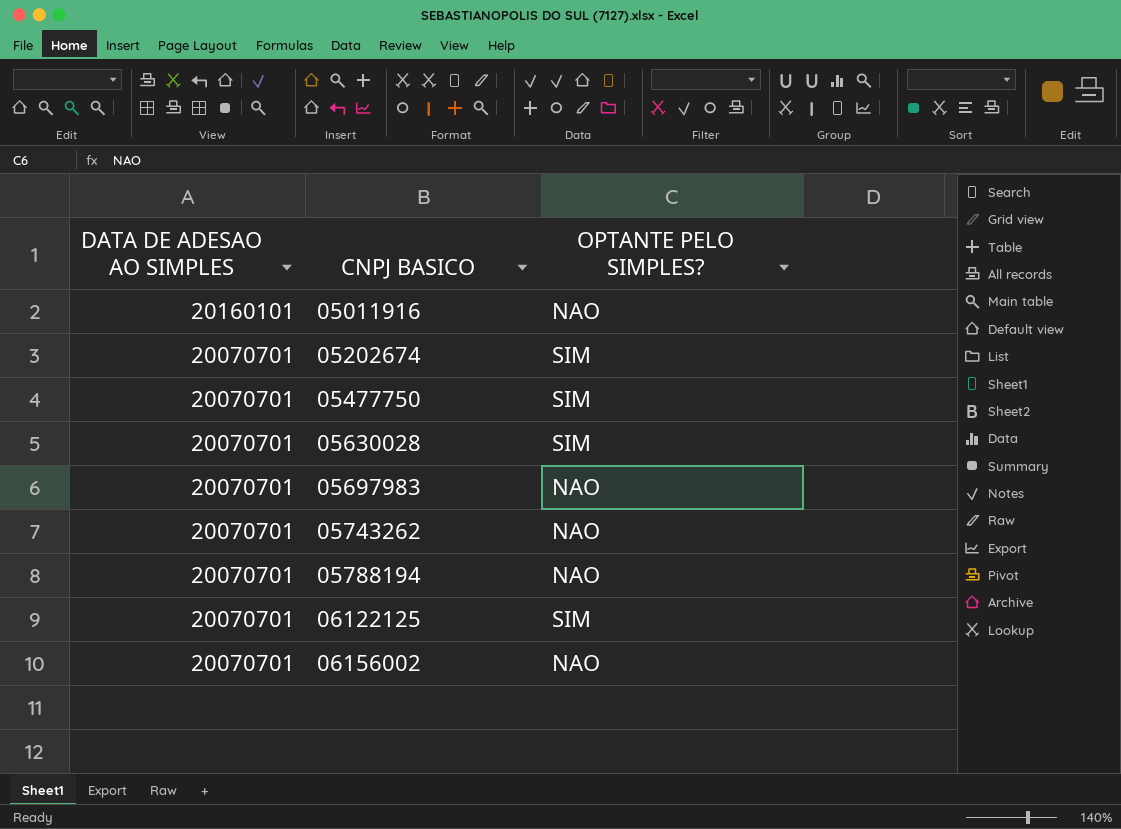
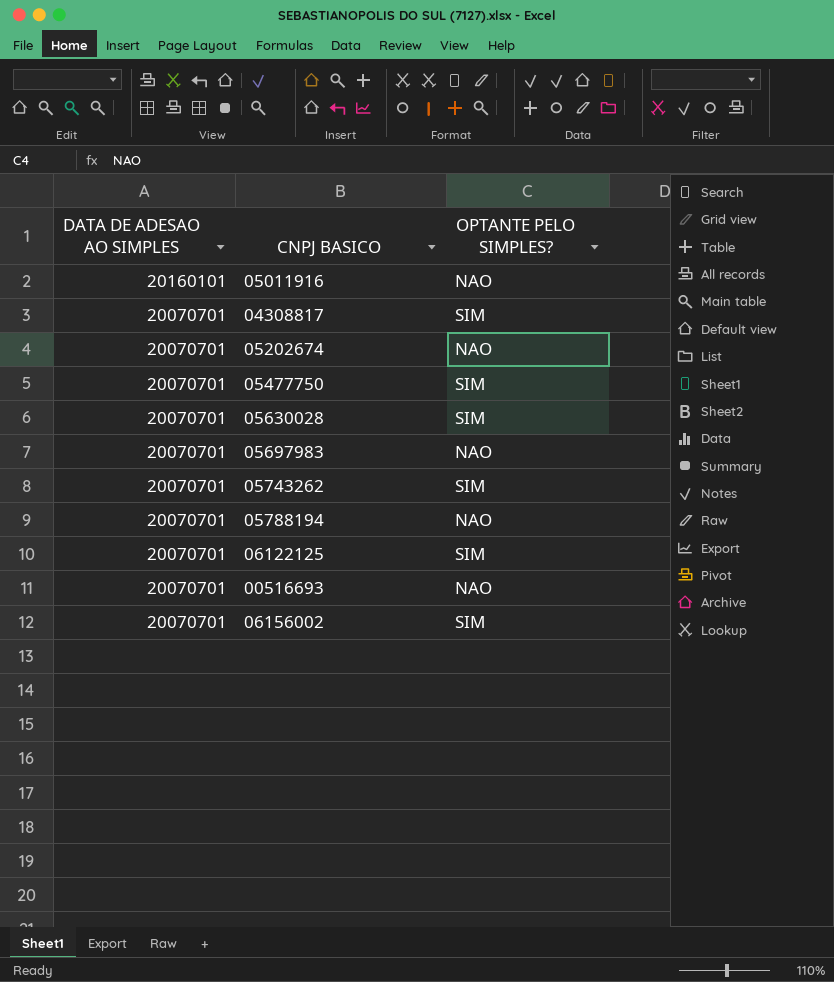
row 04308817: none -> 20070701 | SIM
05202674 | OPTANTE PELO SIMPLES?: SIM -> NAO
05743262 | OPTANTE PELO SIMPLES?: NAO -> SIM
row 00516693: none -> 20070701 | NAO
06156002 | OPTANTE PELO SIMPLES?: NAO -> SIM

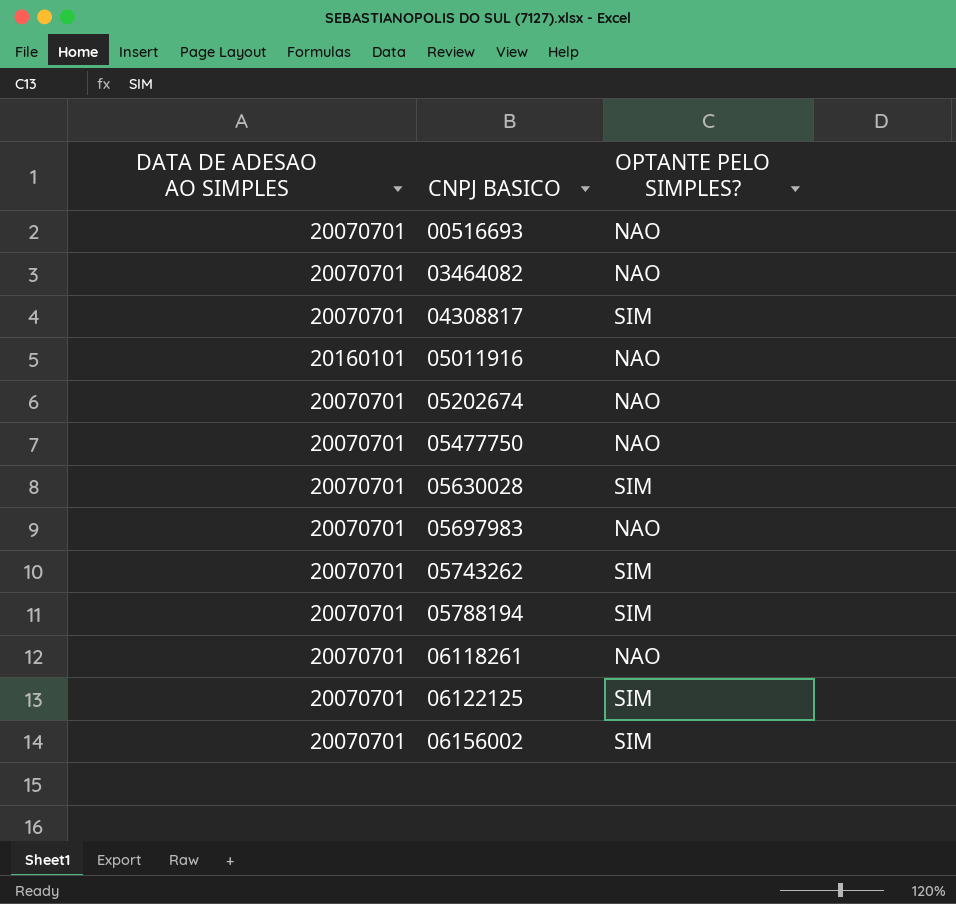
row order: DATA DE ADESAO AO SIMPLES descending -> CNPJ BASICO ascending
row 03464082: none -> 20070701 | NAO
05477750 | OPTANTE PELO SIMPLES?: SIM -> NAO
05788194 | OPTANTE PELO SIMPLES?: NAO -> SIM
row 06118261: none -> 20070701 | NAO

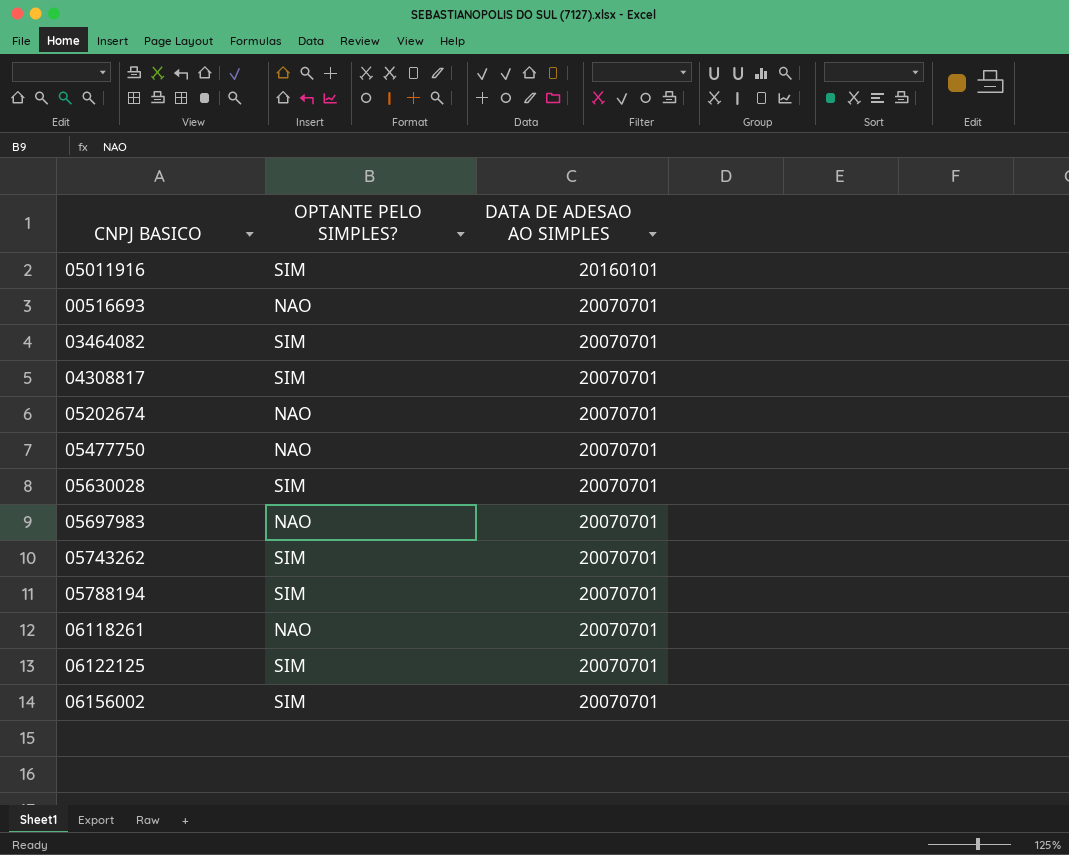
row order: CNPJ BASICO ascending -> DATA DE ADESAO AO SIMPLES descending
column DATA DE ADESAO AO SIMPLES | position: 1 -> 3
05011916 | OPTANTE PELO SIMPLES?: NAO -> SIM
03464082 | OPTANTE PELO SIMPLES?: NAO -> SIM

